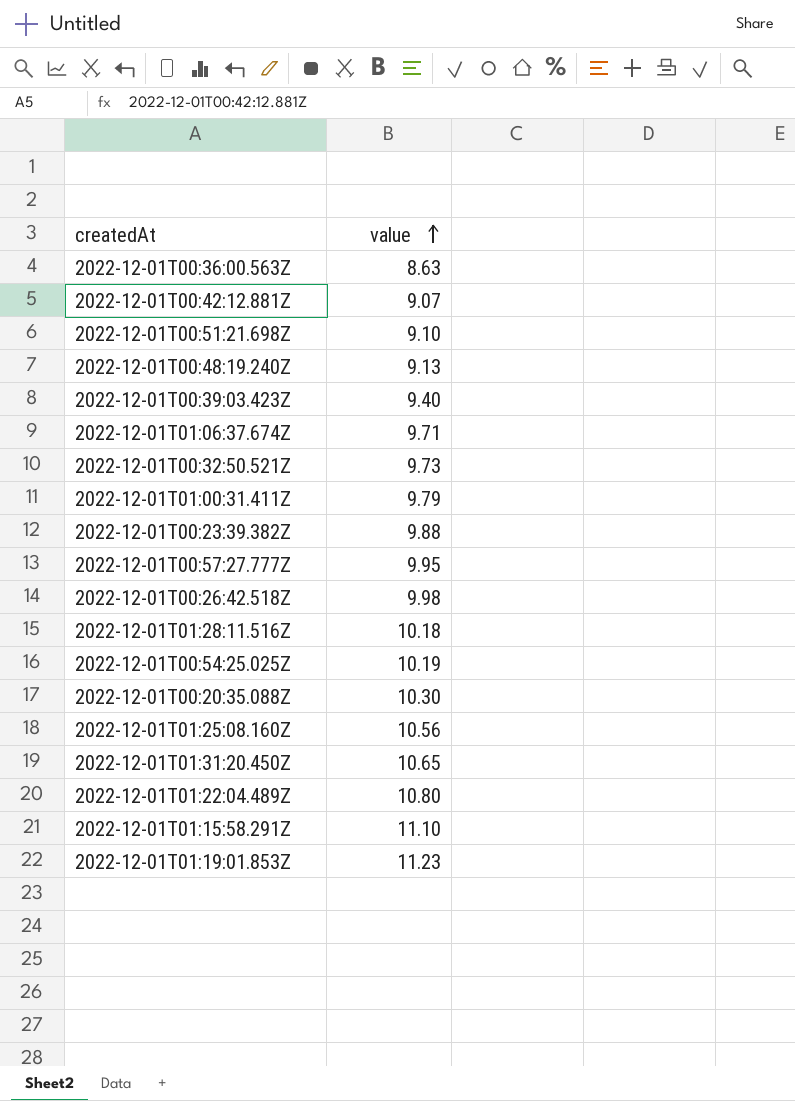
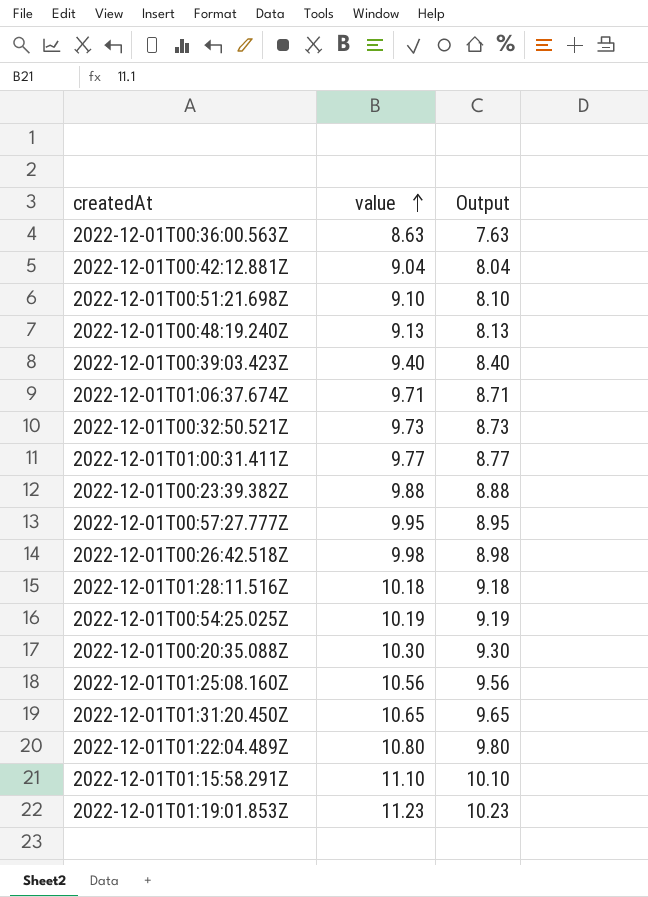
column Output | formula: none -> [value] - 1
2022-12-01T00:42:12.881Z | value: 9.07 -> 9.04
2022-12-01T01:00:31.411Z | value: 9.79 -> 9.77

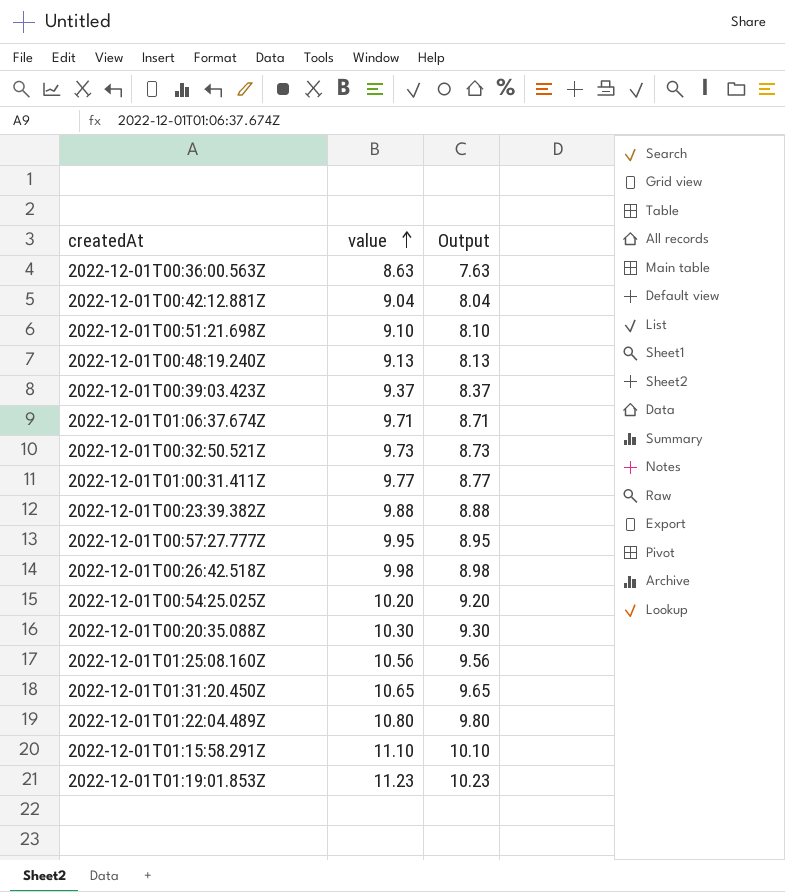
row 2022-12-01T01:28:11.516Z: 10.18 | 9.18 -> none
2022-12-01T00:39:03.423Z | value: 9.40 -> 9.37
2022-12-01T00:39:03.423Z | Output: 8.40 -> 8.37
2022-12-01T00:54:25.025Z | value: 10.19 -> 10.20
2022-12-01T00:54:25.025Z | Output: 9.19 -> 9.20

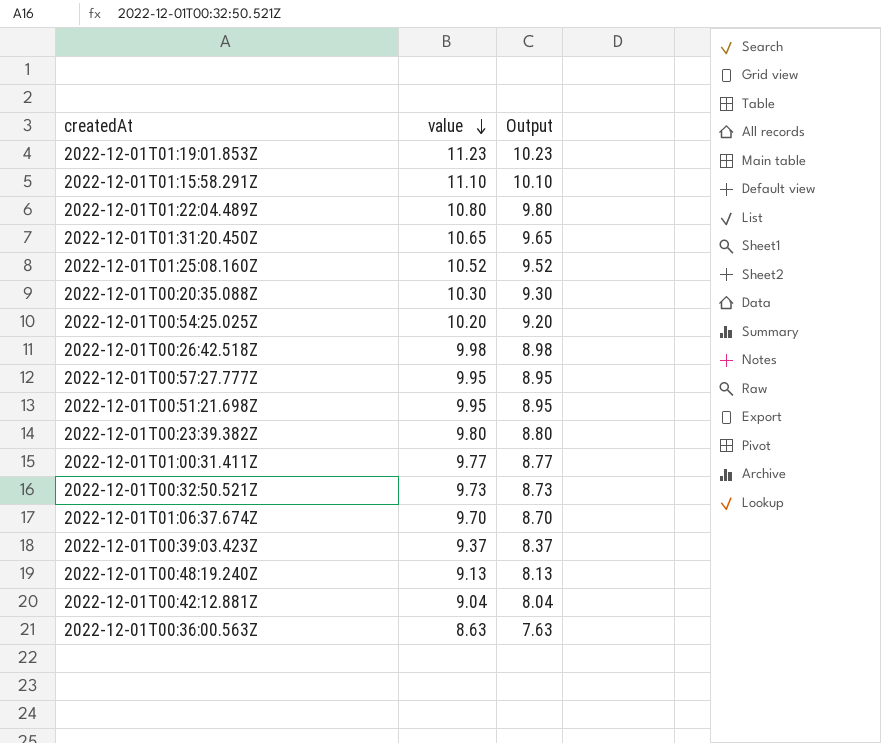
row order: value ascending -> value descending
2022-12-01T01:25:08.160Z | value: 10.56 -> 10.52
2022-12-01T01:25:08.160Z | Output: 9.56 -> 9.52
2022-12-01T00:51:21.698Z | value: 9.10 -> 9.95
2022-12-01T00:51:21.698Z | Output: 8.10 -> 8.95
2022-12-01T00:23:39.382Z | value: 9.88 -> 9.80
2022-12-01T00:23:39.382Z | Output: 8.88 -> 8.80
2022-12-01T01:06:37.674Z | value: 9.71 -> 9.70
2022-12-01T01:06:37.674Z | Output: 8.71 -> 8.70

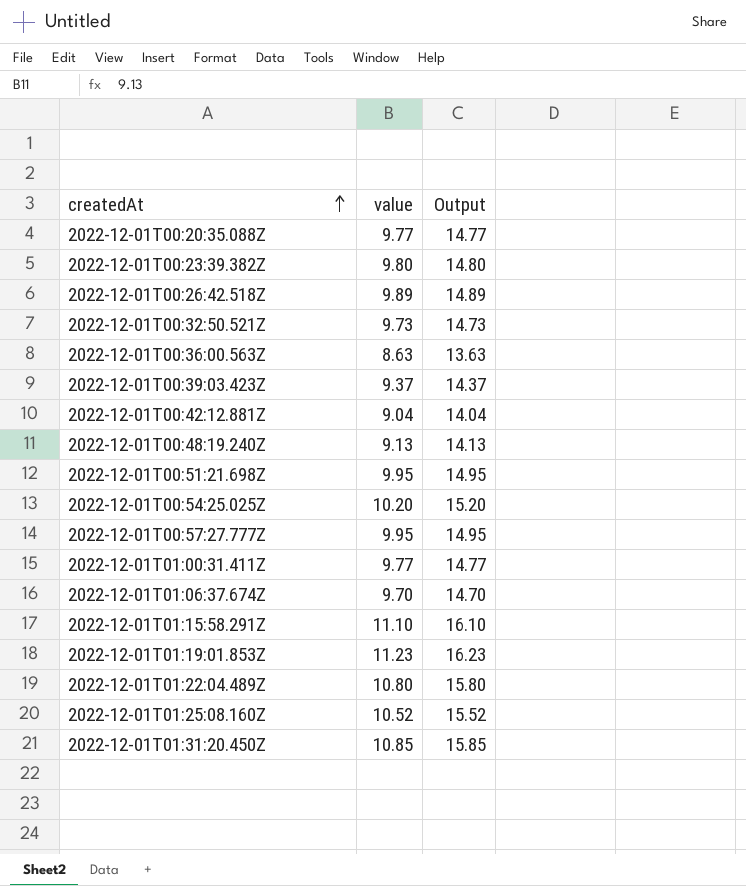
row order: value descending -> createdAt ascending
column Output | formula: [value] - 1 -> [value] + 5
2022-12-01T00:20:35.088Z | value: 10.30 -> 9.77
2022-12-01T00:26:42.518Z | value: 9.98 -> 9.89
2022-12-01T01:31:20.450Z | value: 10.65 -> 10.85

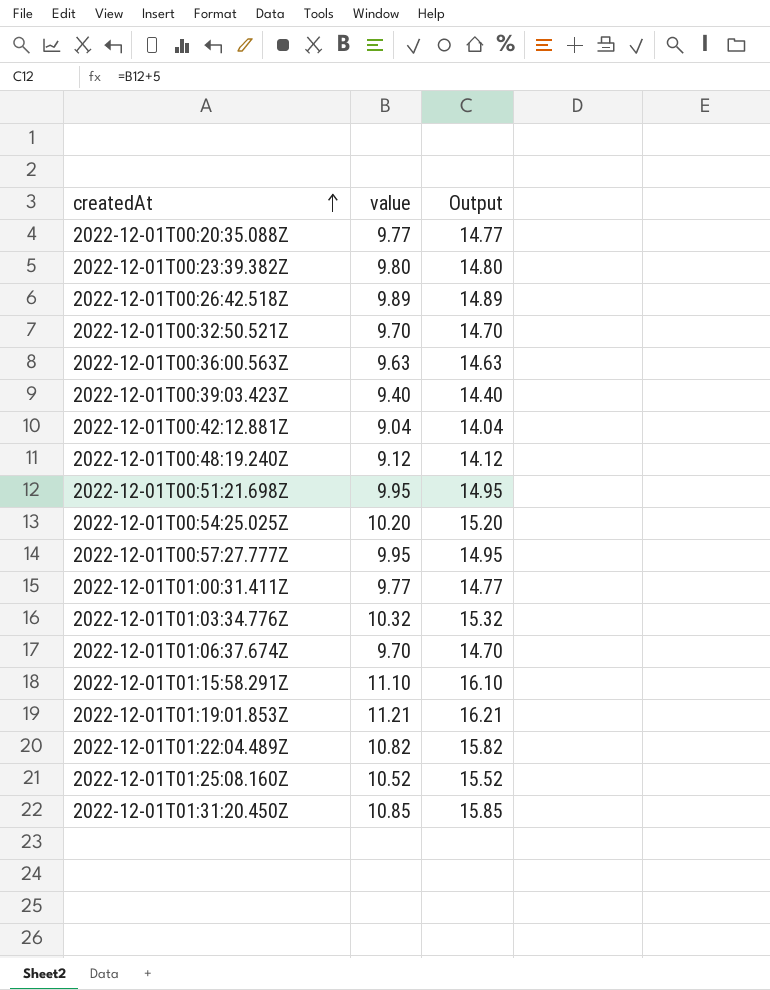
2022-12-01T00:32:50.521Z | value: 9.73 -> 9.70
2022-12-01T00:32:50.521Z | Output: 14.73 -> 14.70
2022-12-01T00:36:00.563Z | value: 8.63 -> 9.63
2022-12-01T00:36:00.563Z | Output: 13.63 -> 14.63
2022-12-01T00:39:03.423Z | value: 9.37 -> 9.40
2022-12-01T00:39:03.423Z | Output: 14.37 -> 14.40
2022-12-01T00:48:19.240Z | value: 9.13 -> 9.12
2022-12-01T00:48:19.240Z | Output: 14.13 -> 14.12
row 2022-12-01T01:03:34.776Z: none -> 10.32 | 15.32
2022-12-01T01:19:01.853Z | value: 11.23 -> 11.21
2022-12-01T01:19:01.853Z | Output: 16.23 -> 16.21
2022-12-01T01:22:04.489Z | value: 10.80 -> 10.82
2022-12-01T01:22:04.489Z | Output: 15.80 -> 15.82

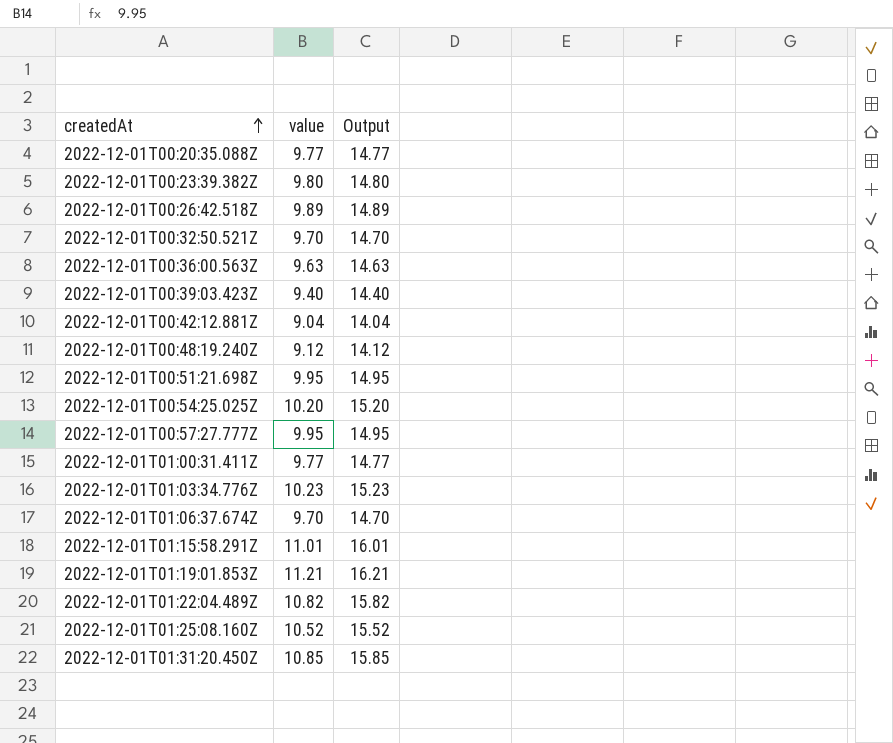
2022-12-01T01:03:34.776Z | value: 10.32 -> 10.23
2022-12-01T01:03:34.776Z | Output: 15.32 -> 15.23
2022-12-01T01:15:58.291Z | value: 11.10 -> 11.01
2022-12-01T01:15:58.291Z | Output: 16.10 -> 16.01

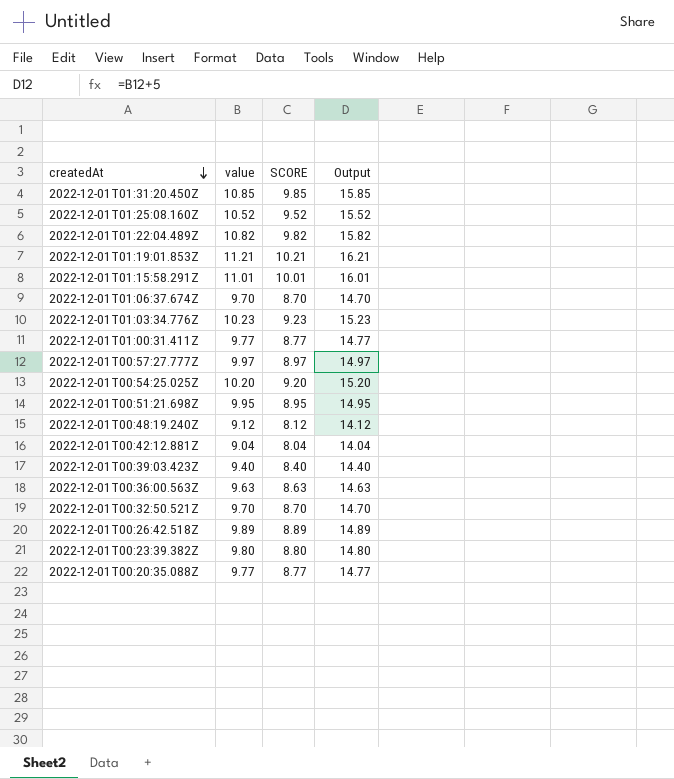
row order: createdAt ascending -> createdAt descending
column SCORE | formula: none -> [value] - 1
2022-12-01T00:57:27.777Z | value: 9.95 -> 9.97
2022-12-01T00:57:27.777Z | Output: 14.95 -> 14.97

